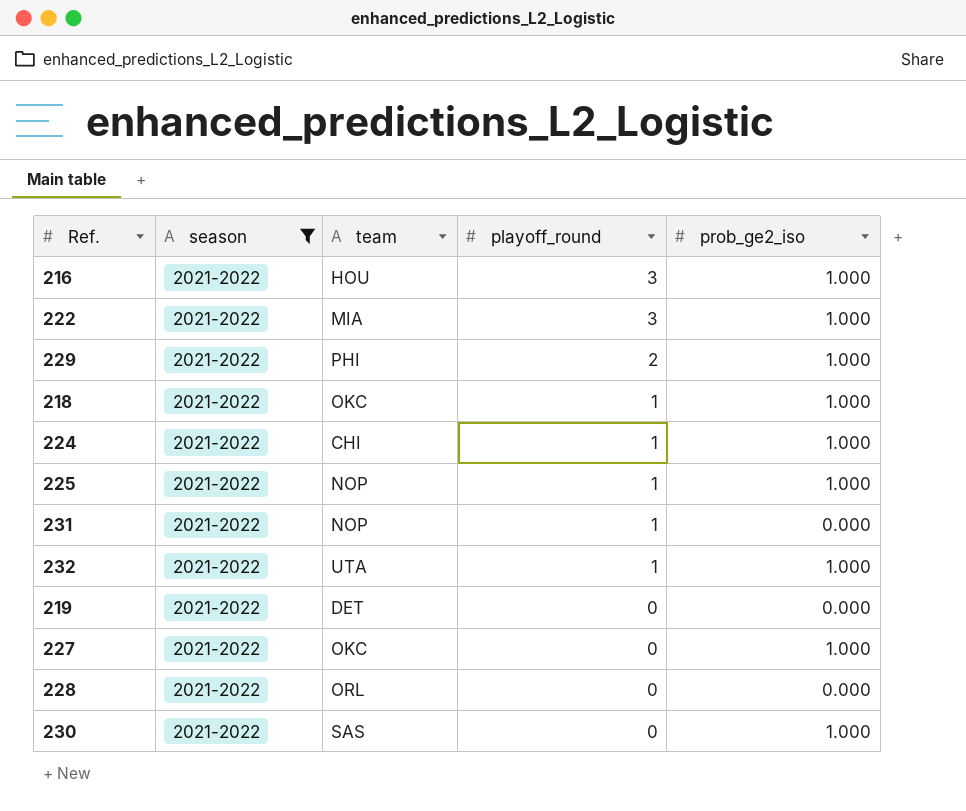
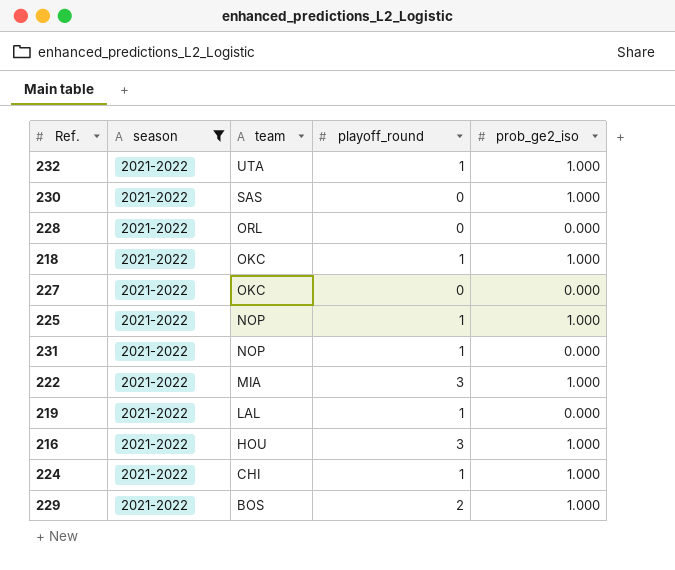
row order: playoff_round descending -> team descending
227 | prob_ge2_iso: 1.000 -> 0.000
219 | team: DET -> LAL
219 | playoff_round: 0 -> 1
229 | team: PHI -> BOS

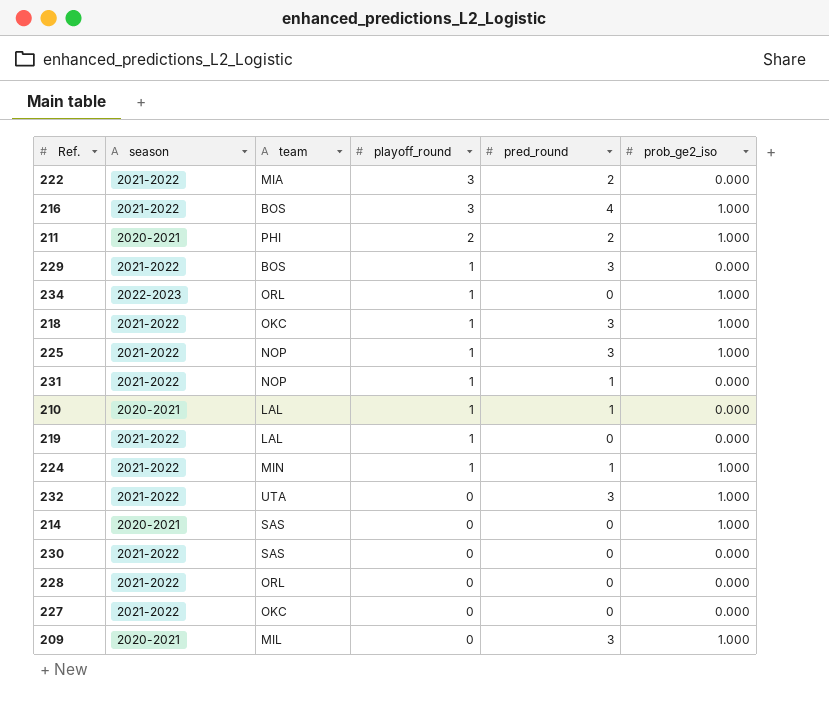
filter: season = 2021-2022 -> none
row order: team descending -> playoff_round descending
column pred_round | position: none -> 5
222 | prob_ge2_iso: 1.000 -> 0.000
216 | team: HOU -> BOS
229 | playoff_round: 2 -> 1
229 | prob_ge2_iso: 1.000 -> 0.000
224 | team: CHI -> MIN
232 | playoff_round: 1 -> 0
230 | prob_ge2_iso: 1.000 -> 0.000

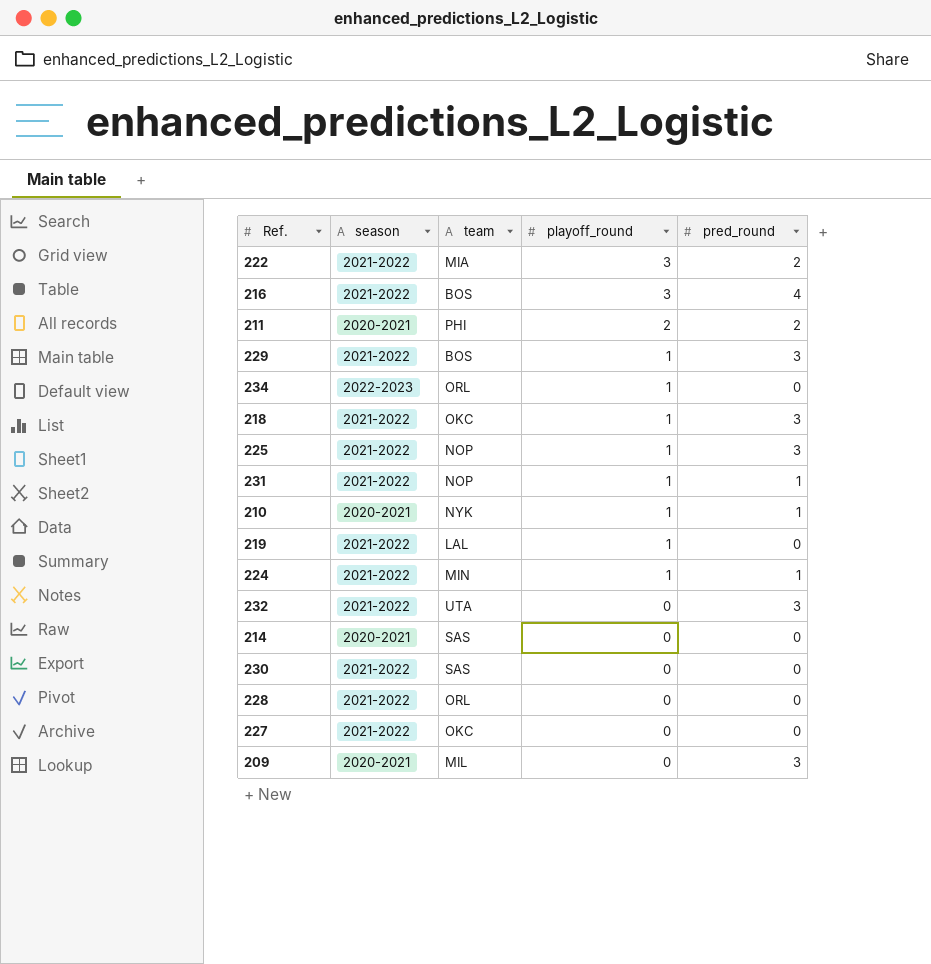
column prob_ge2_iso | position: 6 -> none
210 | team: LAL -> NYK

